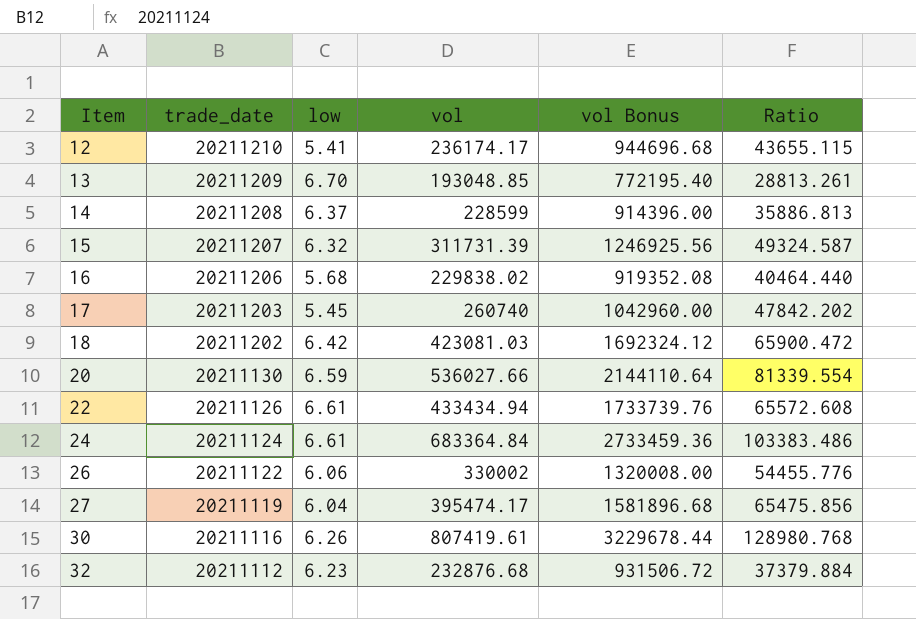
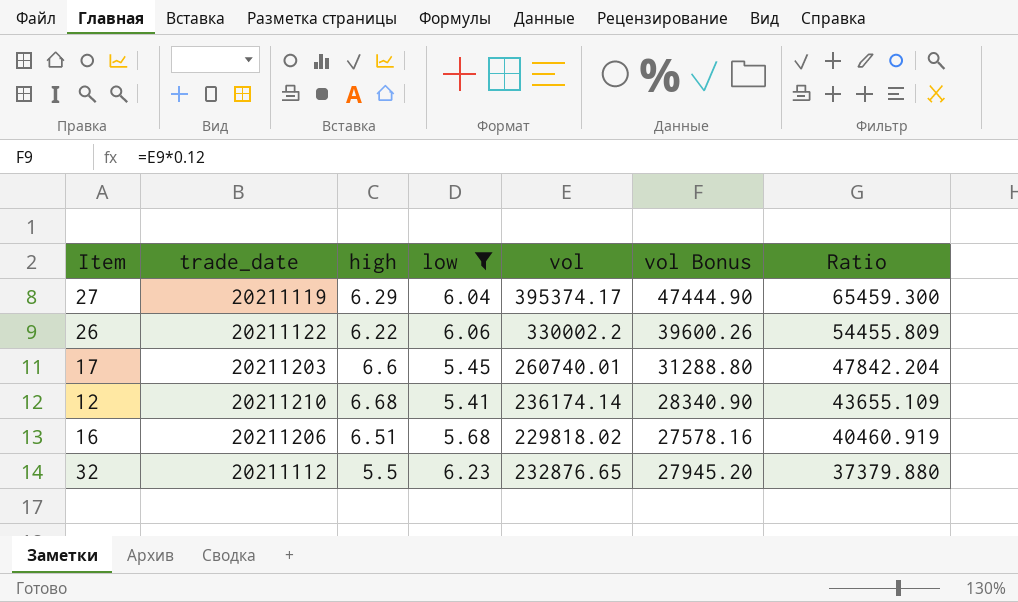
filter: none -> low <= 6.23
row order: Item ascending -> Ratio descending
column high | position: none -> 3
column vol Bonus | formula: [vol] * 4 -> [vol] * 0.12
27 | vol: 395474.17 -> 395374.17
27 | Ratio: 65475.856 -> 65459.300
26 | vol: 330002 -> 330002.2
26 | Ratio: 54455.776 -> 54455.809
17 | vol: 260740 -> 260740.01
17 | Ratio: 47842.202 -> 47842.204
12 | vol: 236174.17 -> 236174.14
12 | Ratio: 43655.115 -> 43655.109
16 | vol: 229838.02 -> 229818.02
16 | Ratio: 40464.440 -> 40460.919
32 | vol: 232876.68 -> 232876.65
32 | Ratio: 37379.884 -> 37379.880

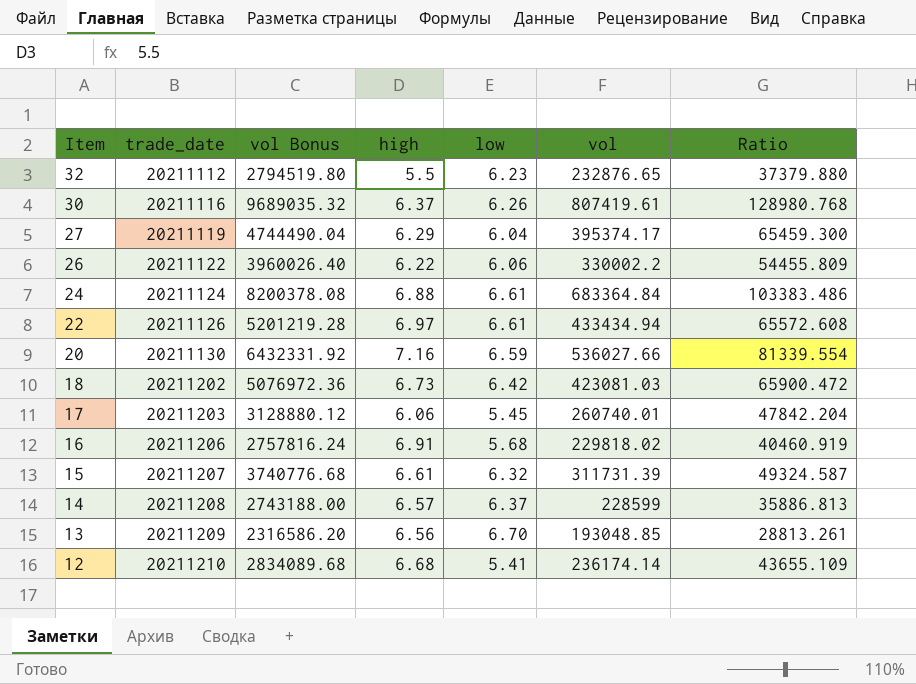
filter: low <= 6.23 -> none
row order: Ratio descending -> Item descending
column vol Bonus | formula: [vol] * 0.12 -> [vol] * 12
column vol Bonus | position: 6 -> 3
17 | high: 6.6 -> 6.06
16 | high: 6.51 -> 6.91

